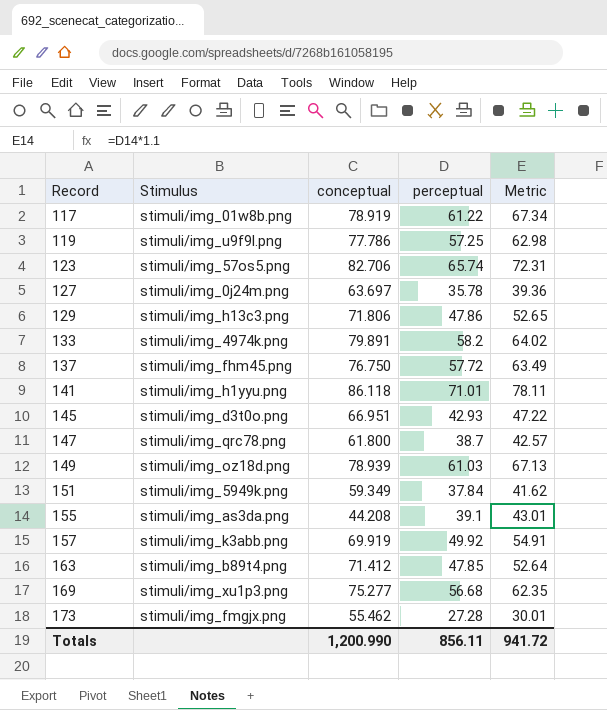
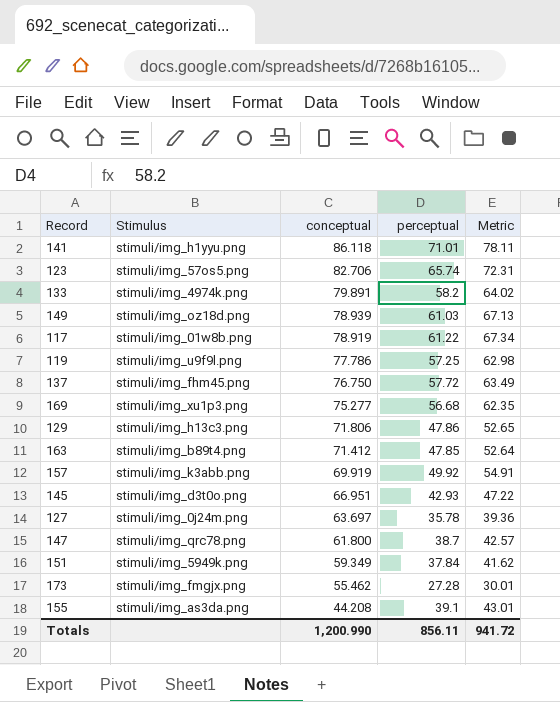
row order: Record ascending -> conceptual descending

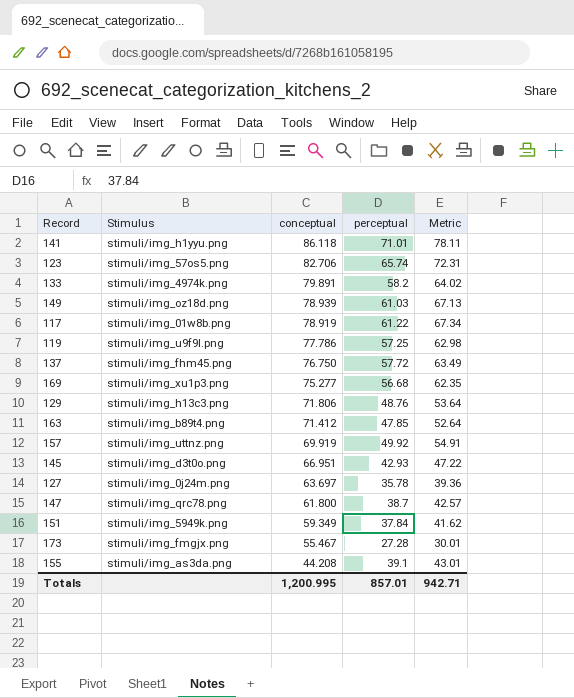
129 | perceptual: 47.86 -> 48.76
129 | Metric: 52.65 -> 53.64
157 | Stimulus: stimuli/img_k3abb.png -> stimuli/img_uttnz.png
173 | conceptual: 55.462 -> 55.467
Totals | conceptual: 1,200.990 -> 1,200.995
Totals | perceptual: 856.11 -> 857.01
Totals | Metric: 941.72 -> 942.71

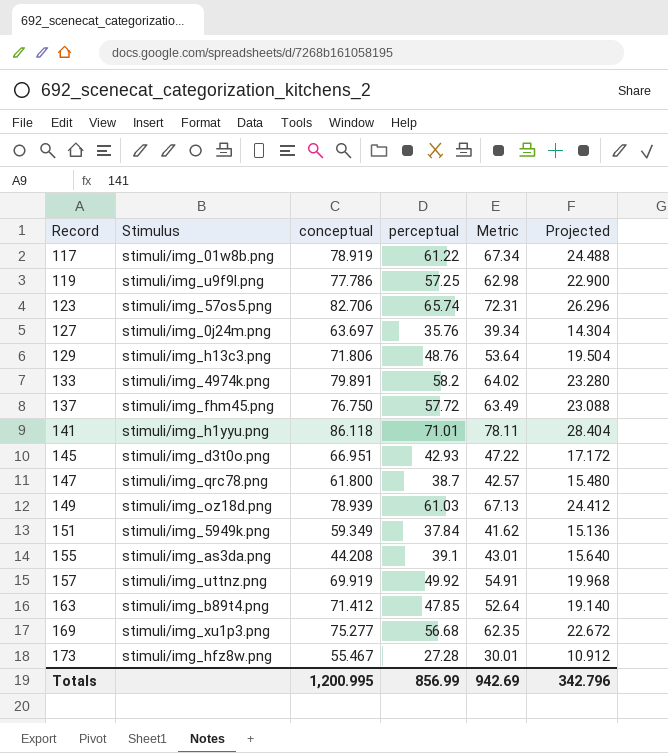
row order: conceptual descending -> Record ascending
column Projected | formula: none -> [perceptual] * 0.4
127 | perceptual: 35.78 -> 35.76
127 | Metric: 39.36 -> 39.34
173 | Stimulus: stimuli/img_fmgjx.png -> stimuli/img_hfz8w.png
Totals | perceptual: 857.01 -> 856.99
Totals | Metric: 942.71 -> 942.69

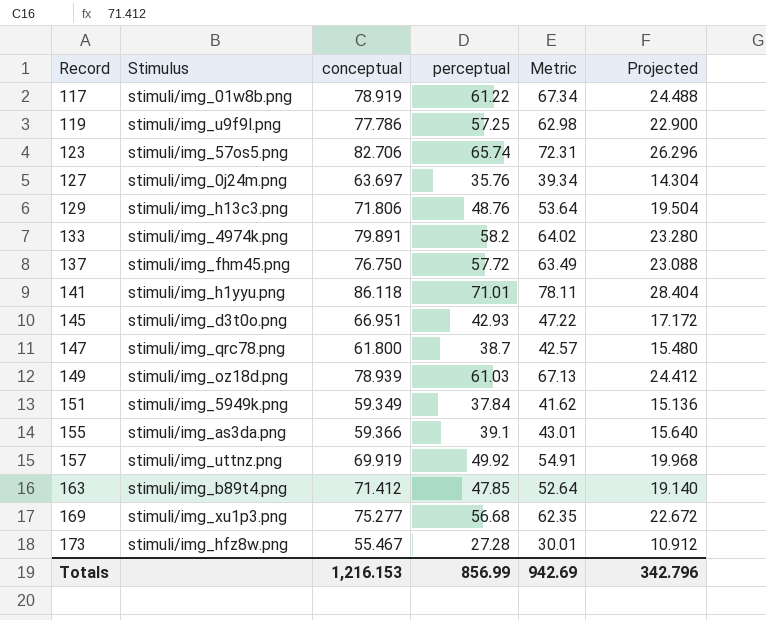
155 | conceptual: 44.208 -> 59.366
Totals | conceptual: 1,200.995 -> 1,216.153

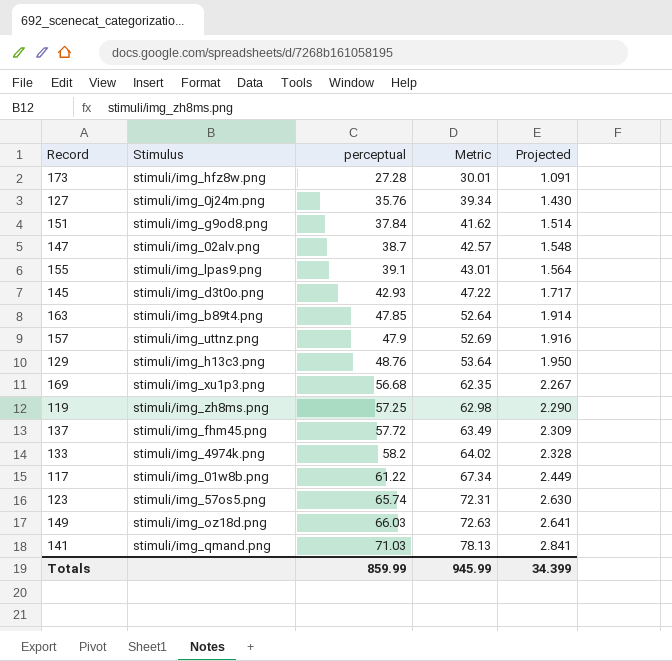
row order: Record ascending -> perceptual ascending
column conceptual | position: 3 -> none
column Projected | formula: [perceptual] * 0.4 -> [perceptual] * 0.04
151 | Stimulus: stimuli/img_5949k.png -> stimuli/img_g9od8.png
147 | Stimulus: stimuli/img_qrc78.png -> stimuli/img_02alv.png
155 | Stimulus: stimuli/img_as3da.png -> stimuli/img_lpas9.png
157 | perceptual: 49.92 -> 47.9
157 | Metric: 54.91 -> 52.69
119 | Stimulus: stimuli/img_u9f9l.png -> stimuli/img_zh8ms.png
149 | perceptual: 61.03 -> 66.03
149 | Metric: 67.13 -> 72.63
141 | Stimulus: stimuli/img_h1yyu.png -> stimuli/img_qmand.png
141 | perceptual: 71.01 -> 71.03
141 | Metric: 78.11 -> 78.13
Totals | perceptual: 856.99 -> 859.99
Totals | Metric: 942.69 -> 945.99
Totals | Projected: 342.796 -> 34.399

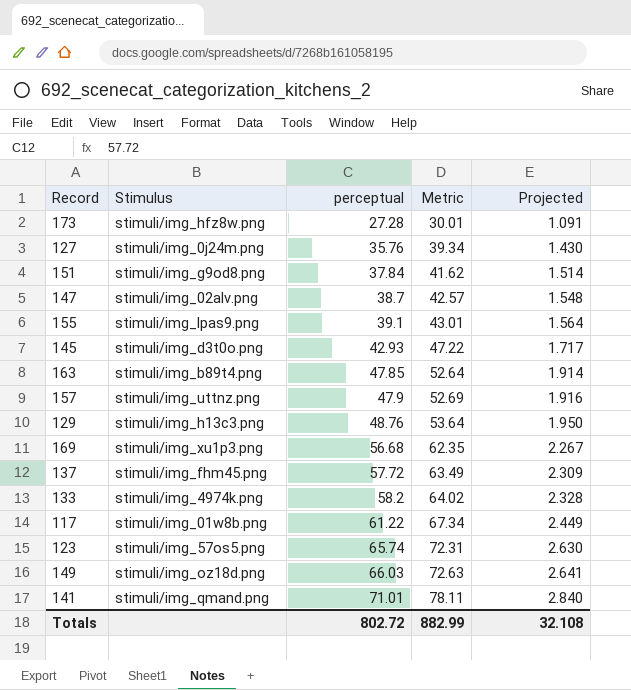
row 119: stimuli/img_zh8ms.png | 57.25 | 62.98 | 2.290 -> none
141 | perceptual: 71.03 -> 71.01
141 | Metric: 78.13 -> 78.11
141 | Projected: 2.841 -> 2.840
Totals | perceptual: 859.99 -> 802.72
Totals | Metric: 945.99 -> 882.99
Totals | Projected: 34.399 -> 32.108

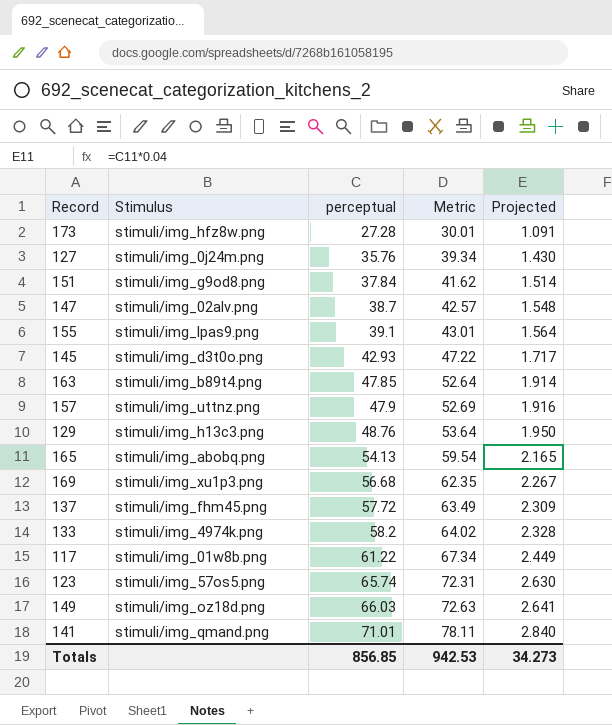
row 165: none -> stimuli/img_abobq.png | 54.13 | 59.54 | 2.165
Totals | perceptual: 802.72 -> 856.85
Totals | Metric: 882.99 -> 942.53
Totals | Projected: 32.108 -> 34.273

